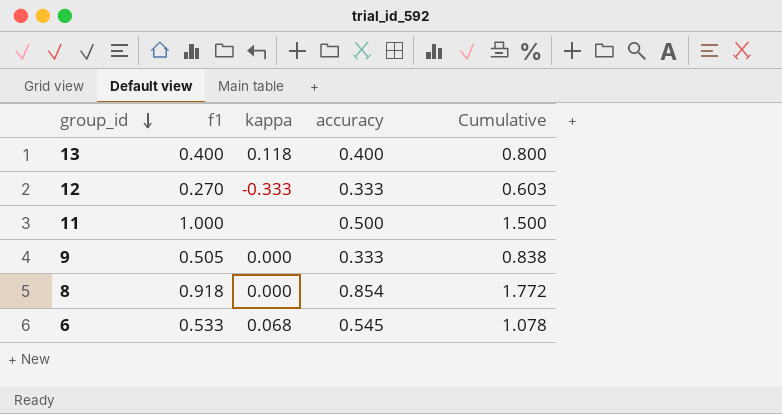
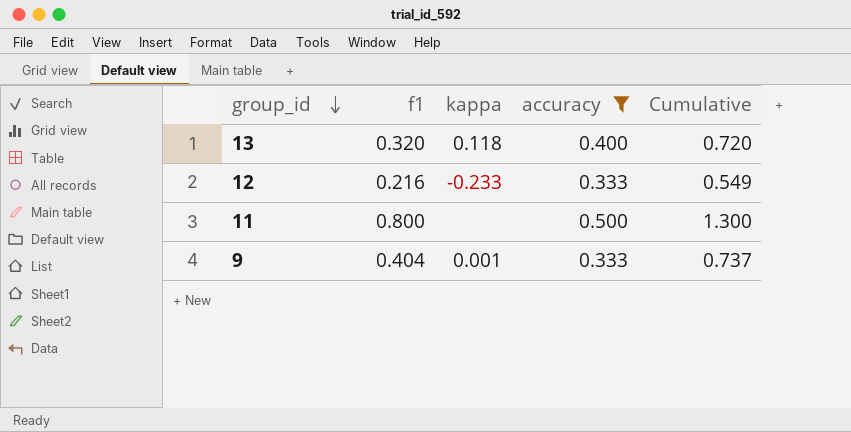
filter: none -> accuracy <= 0.500
13 | f1: 0.400 -> 0.320
13 | Cumulative: 0.800 -> 0.720
12 | f1: 0.270 -> 0.216
12 | kappa: -0.333 -> -0.233
12 | Cumulative: 0.603 -> 0.549
11 | f1: 1.000 -> 0.800
11 | Cumulative: 1.500 -> 1.300
9 | f1: 0.505 -> 0.404
9 | kappa: 0.000 -> 0.001
9 | Cumulative: 0.838 -> 0.737

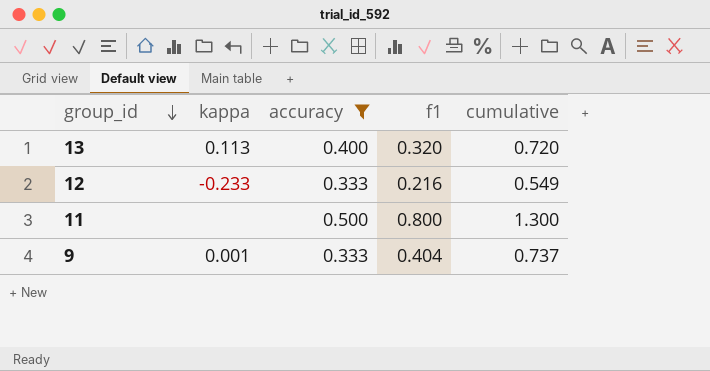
column f1 | position: 2 -> 4
column name: Cumulative -> cumulative
13 | kappa: 0.118 -> 0.113

